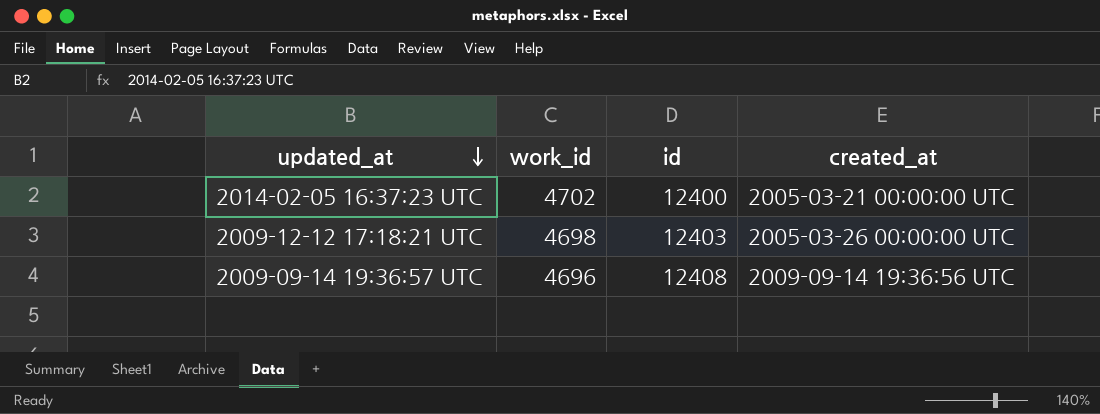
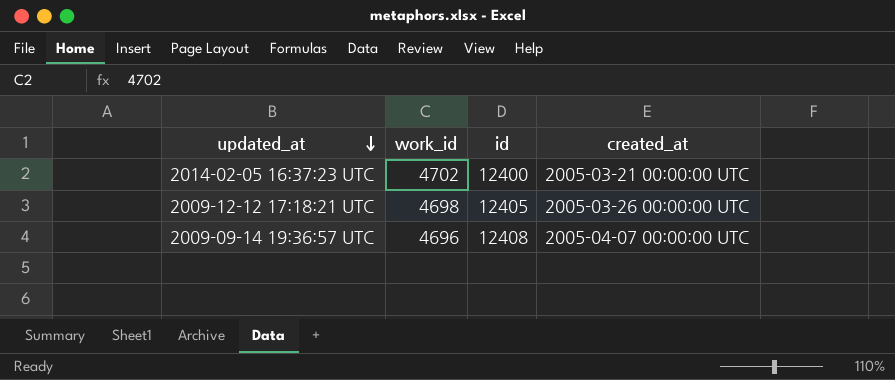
2009-12-12 17:18:21 UTC | id: 12403 -> 12405
2009-09-14 19:36:57 UTC | created_at: 2009-09-14 19:36:56 UTC -> 2005-04-07 00:00:00 UTC

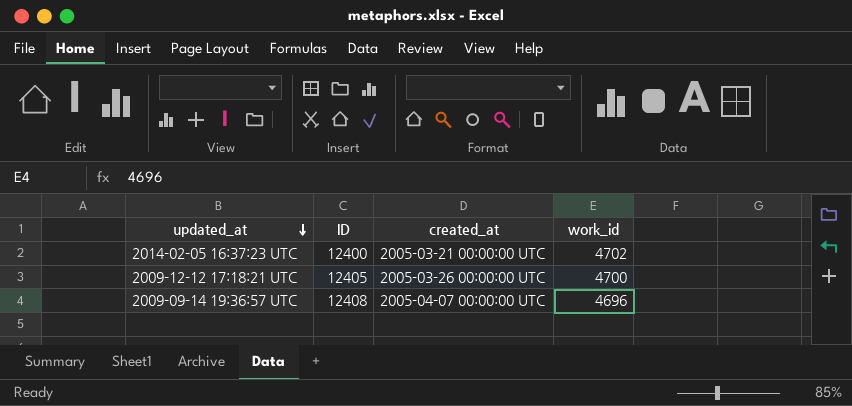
column name: id -> ID
column work_id | position: 2 -> 4
2009-12-12 17:18:21 UTC | work_id: 4698 -> 4700

